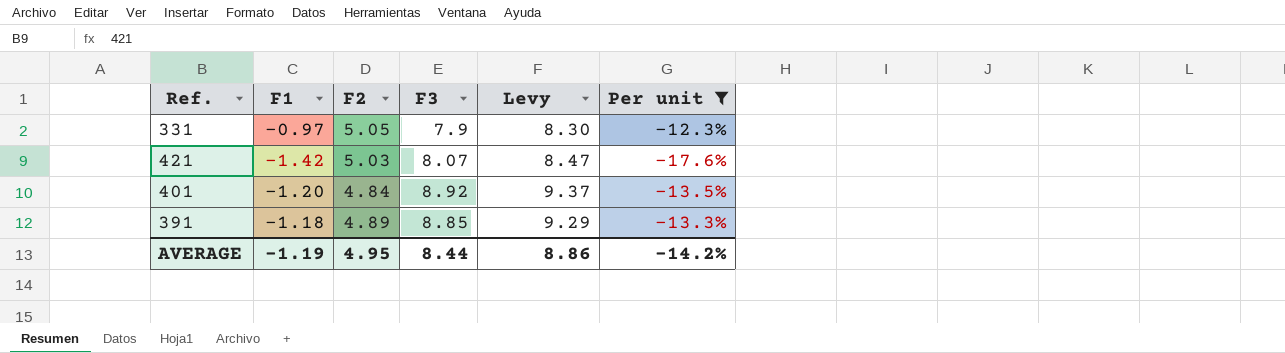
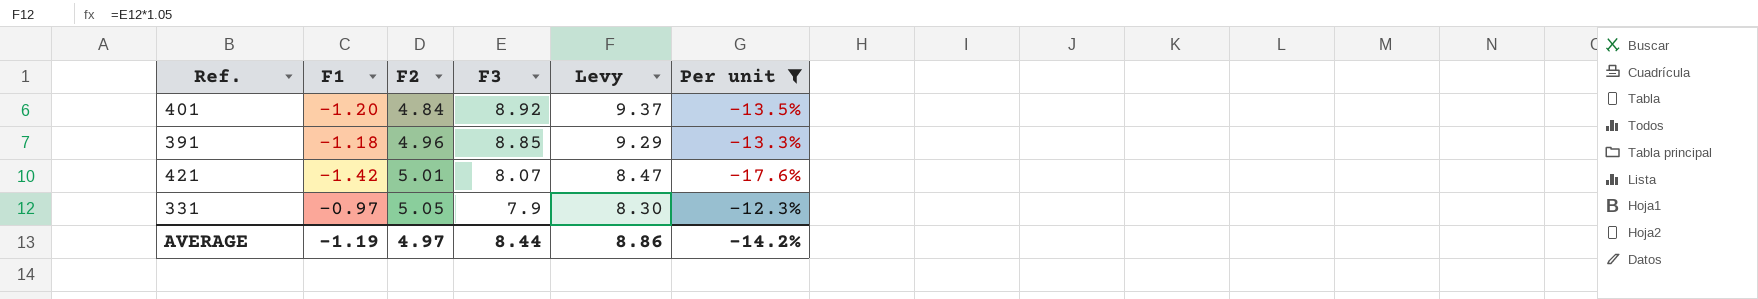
row order: none -> F2 ascending
391 | F2: 4.89 -> 4.96
421 | F2: 5.03 -> 5.01
AVERAGE | F2: 4.95 -> 4.97

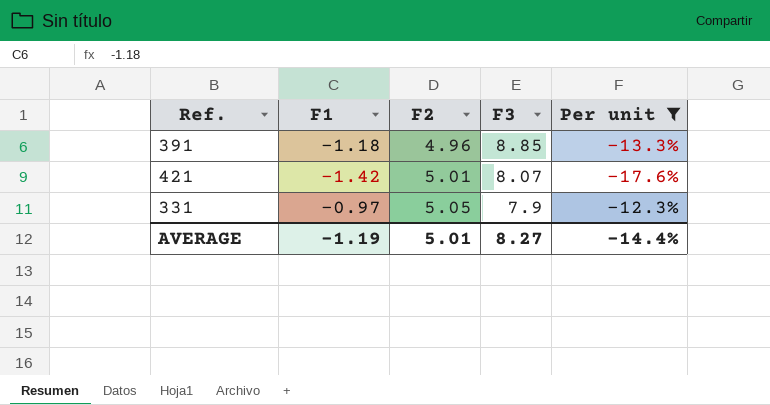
column Levy | formula: [F3] * 1.05 -> none
row 401: -1.20 | 4.84 | 8.92 | 9.37 | -13.5% -> none
AVERAGE | F2: 4.97 -> 5.01
AVERAGE | F3: 8.44 -> 8.27
AVERAGE | Per unit: -14.2% -> -14.4%

